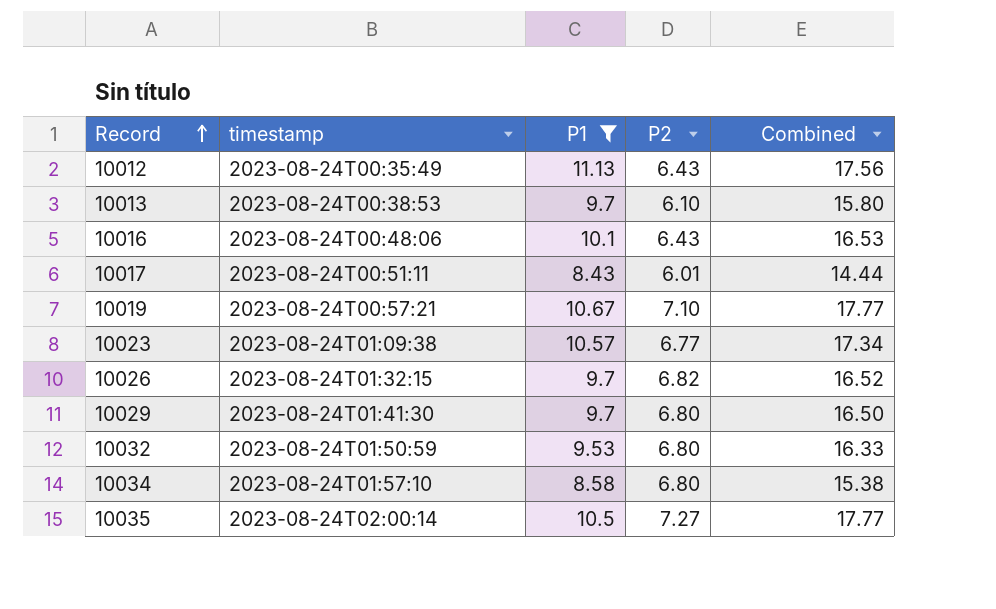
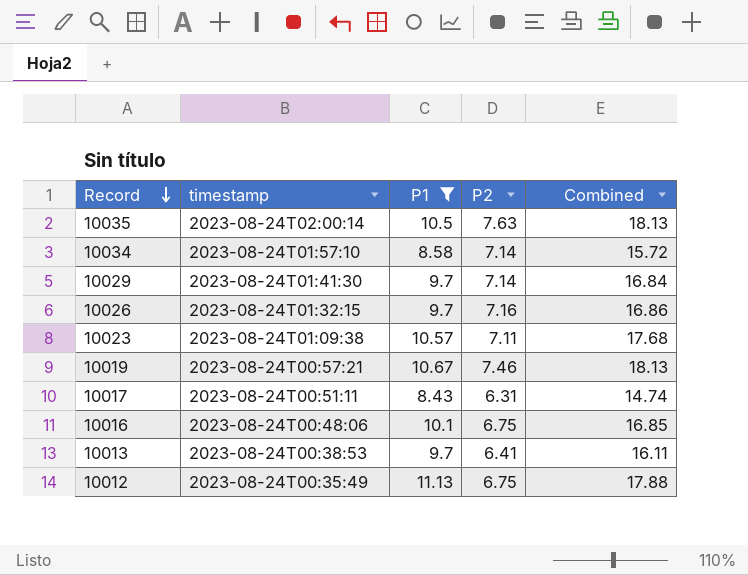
row order: Record ascending -> Record descending
row 10032: 2023-08-24T01:50:59 | 9.53 | 6.80 | 16.33 -> none
10035 | P2: 7.27 -> 7.63
10035 | Combined: 17.77 -> 18.13
10034 | P2: 6.80 -> 7.14
10034 | Combined: 15.38 -> 15.72
10029 | P2: 6.80 -> 7.14
10029 | Combined: 16.50 -> 16.84
10026 | P2: 6.82 -> 7.16
10026 | Combined: 16.52 -> 16.86
10023 | P2: 6.77 -> 7.11
10023 | Combined: 17.34 -> 17.68
10019 | P2: 7.10 -> 7.46
10019 | Combined: 17.77 -> 18.13
10017 | P2: 6.01 -> 6.31
10017 | Combined: 14.44 -> 14.74
10016 | P2: 6.43 -> 6.75
10016 | Combined: 16.53 -> 16.85
10013 | P2: 6.10 -> 6.41
10013 | Combined: 15.80 -> 16.11
10012 | P2: 6.43 -> 6.75
10012 | Combined: 17.56 -> 17.88

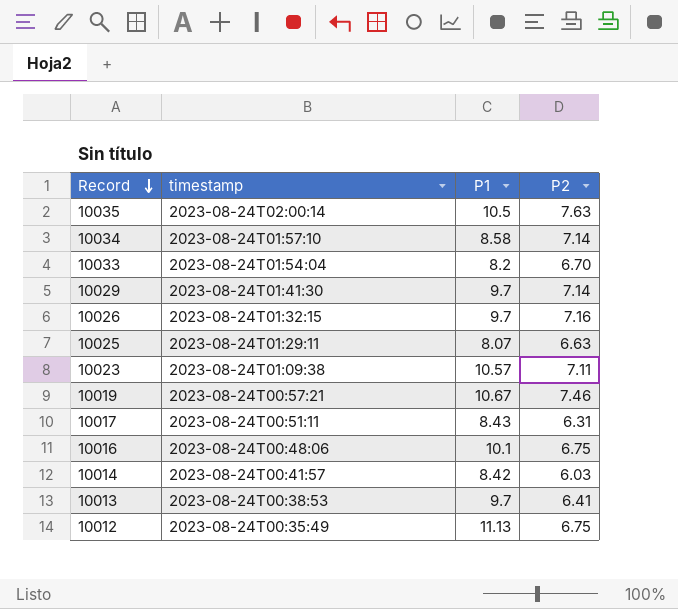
filter: P1 >= 8.43 -> none
column Combined | formula: [P1] + [P2] -> none

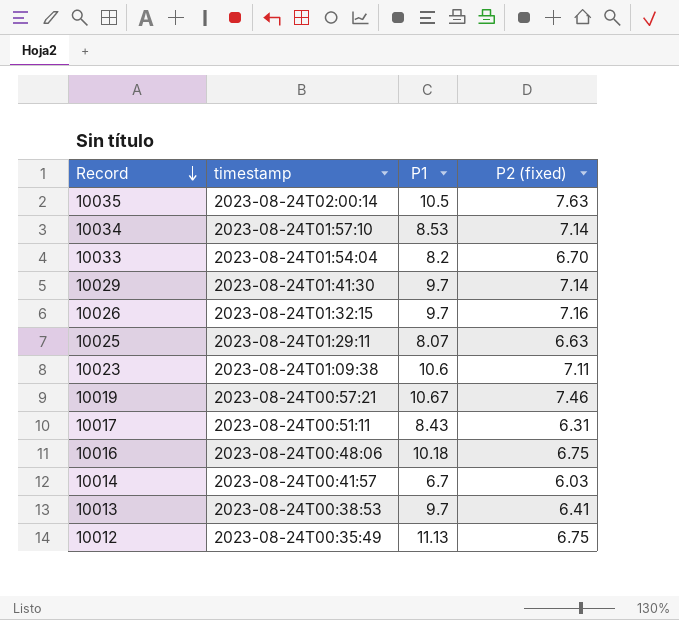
column name: P2 -> P2 (fixed)
10034 | P1: 8.58 -> 8.53
10023 | P1: 10.57 -> 10.6
10016 | P1: 10.1 -> 10.18
10014 | P1: 8.42 -> 6.7

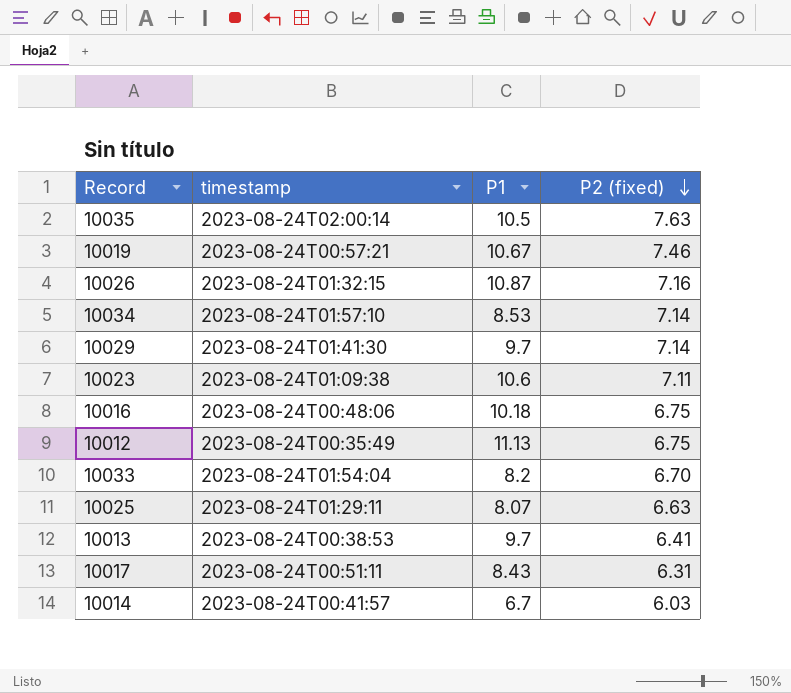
row order: Record descending -> P2 (fixed) descending
10026 | P1: 9.7 -> 10.87

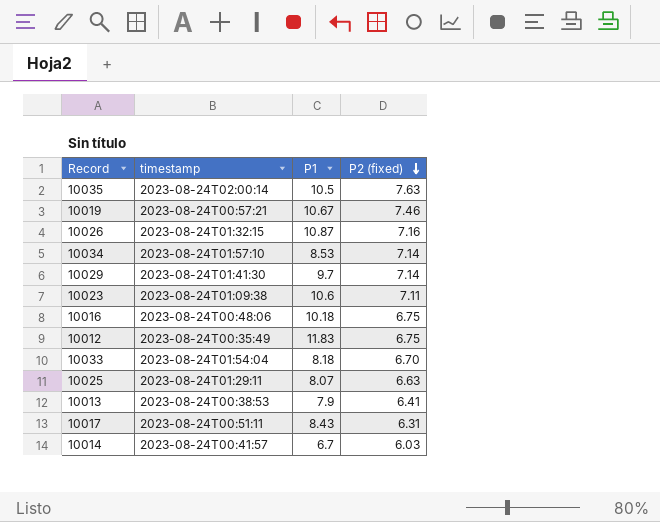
10012 | P1: 11.13 -> 11.83
10033 | P1: 8.2 -> 8.18
10013 | P1: 9.7 -> 7.9

